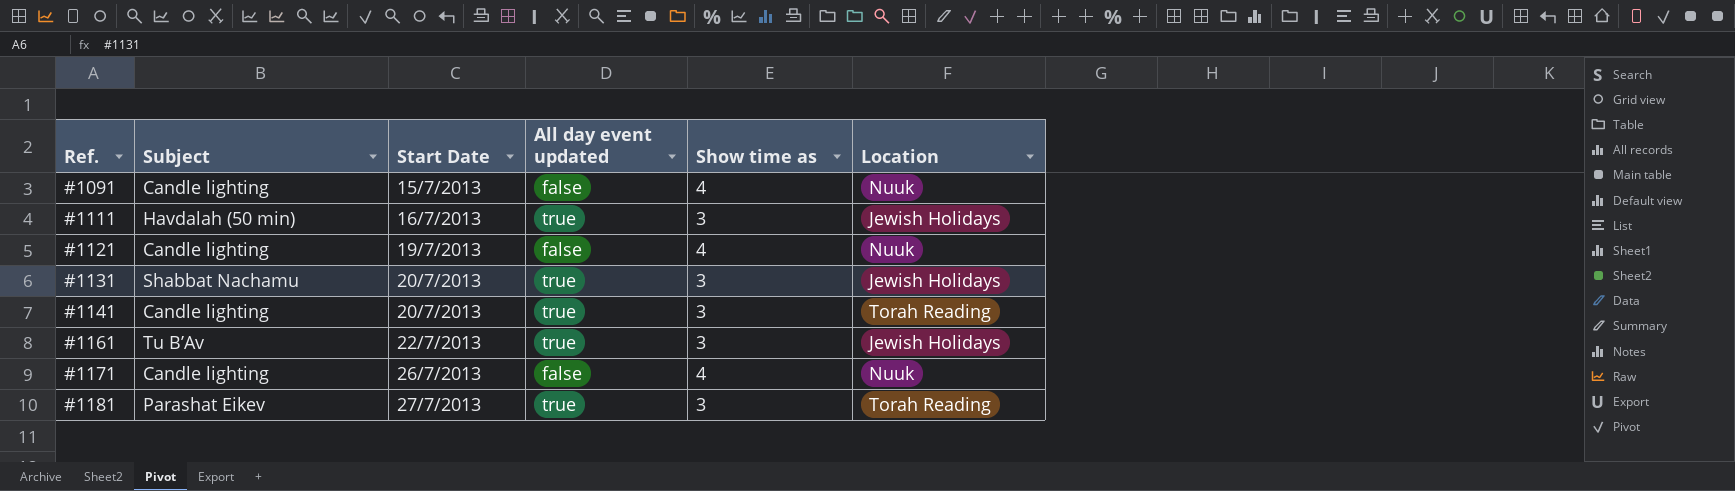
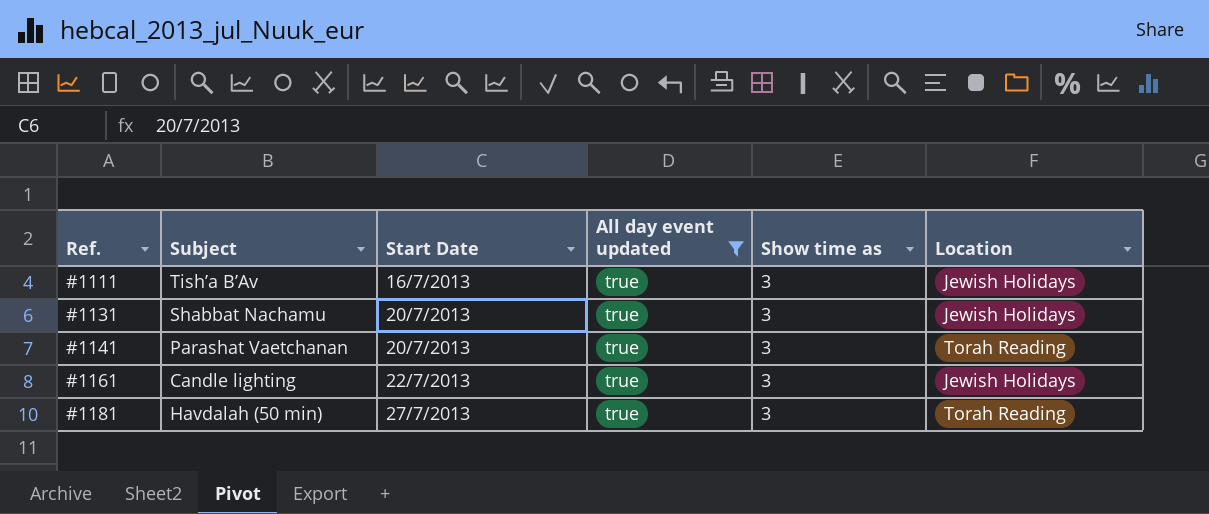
filter: none -> All day event updated = true
#1111 | Subject: Havdalah (50 min) -> Tish’a B’Av
#1141 | Subject: Candle lighting -> Parashat Vaetchanan
#1161 | Subject: Tu B’Av -> Candle lighting
#1181 | Subject: Parashat Eikev -> Havdalah (50 min)

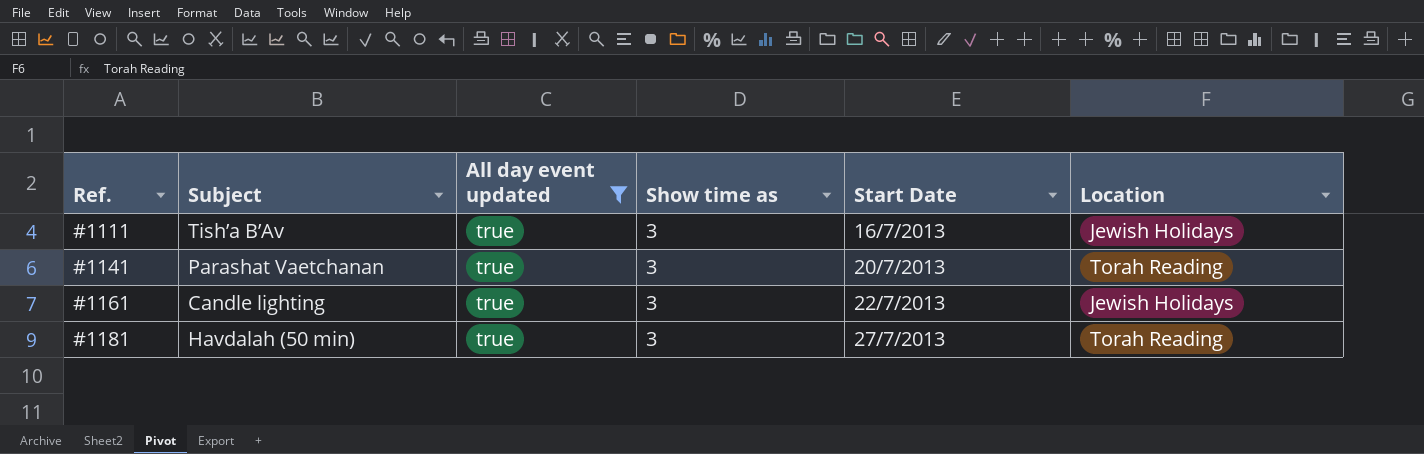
column Start Date | position: 3 -> 5
row #1131: Shabbat Nachamu | 20/7/2013 | true | 3 | Jewish Holidays -> none

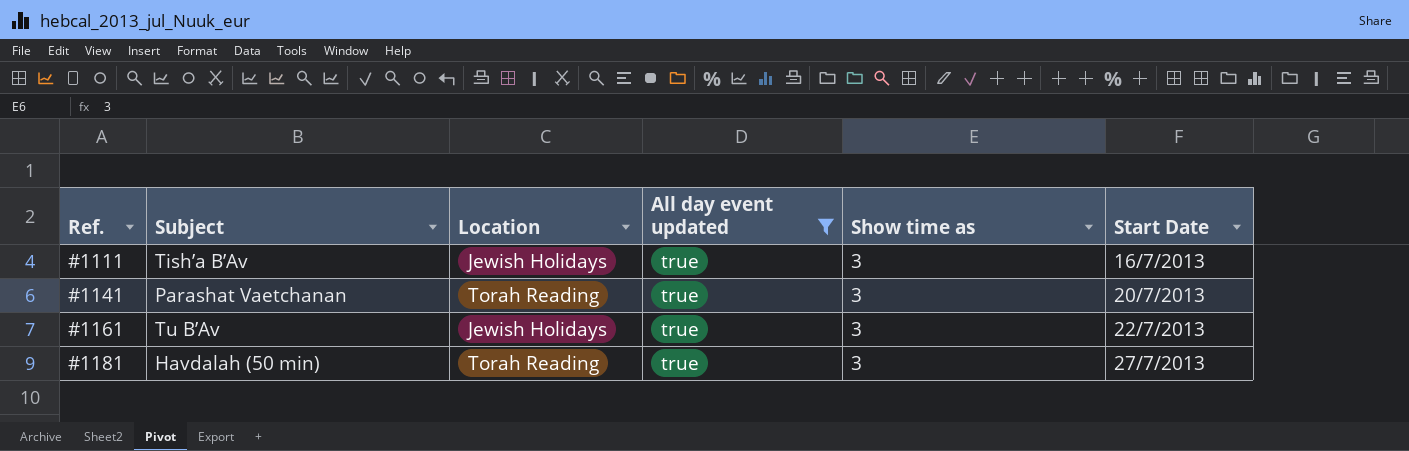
column Location | position: 6 -> 3
#1161 | Subject: Candle lighting -> Tu B’Av

